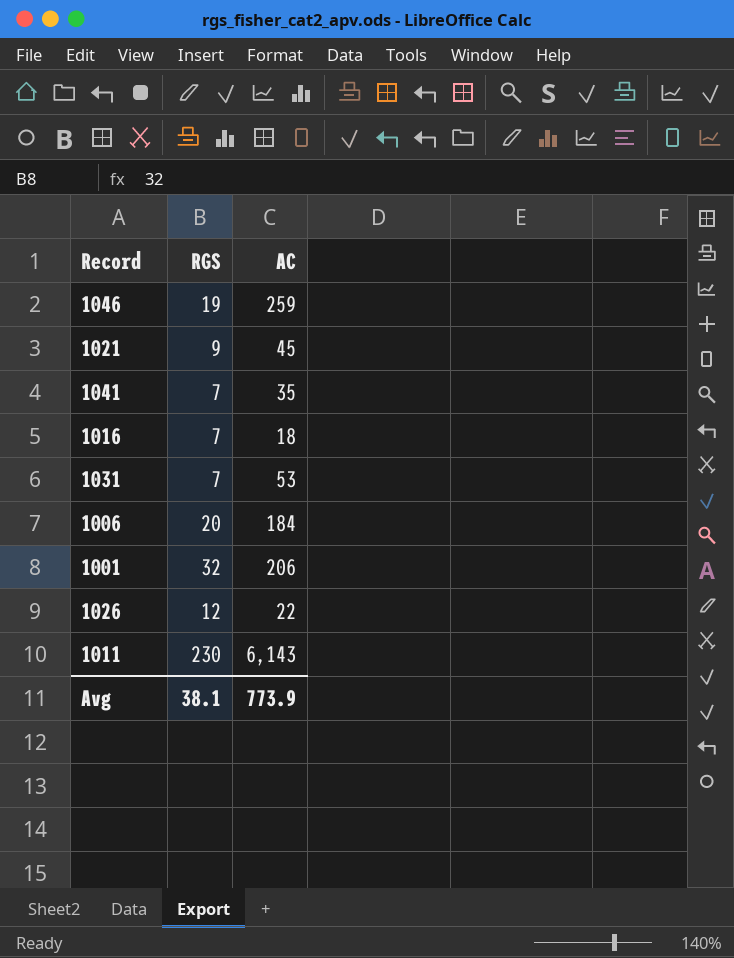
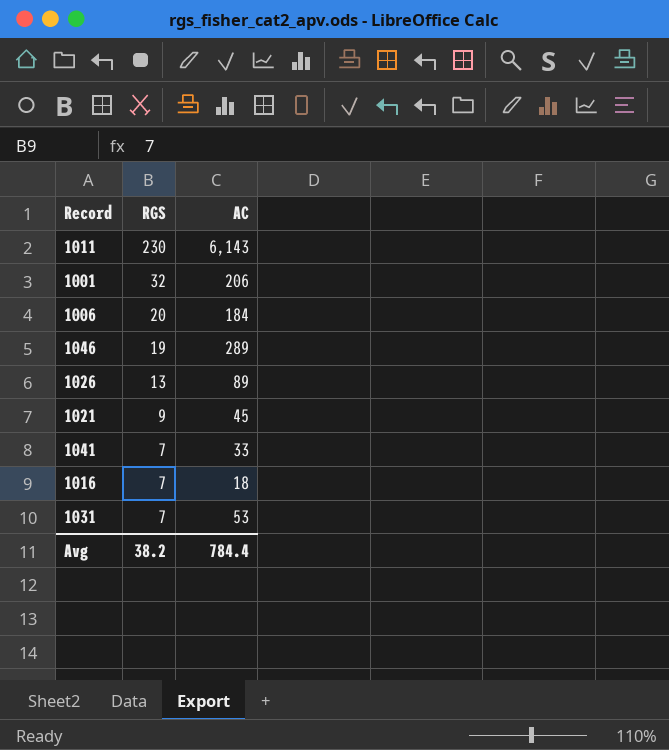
row order: none -> RGS descending
1046 | AC: 259 -> 289
1026 | RGS: 12 -> 13
1026 | AC: 22 -> 89
1041 | AC: 35 -> 33
Avg | RGS: 38.1 -> 38.2
Avg | AC: 773.9 -> 784.4

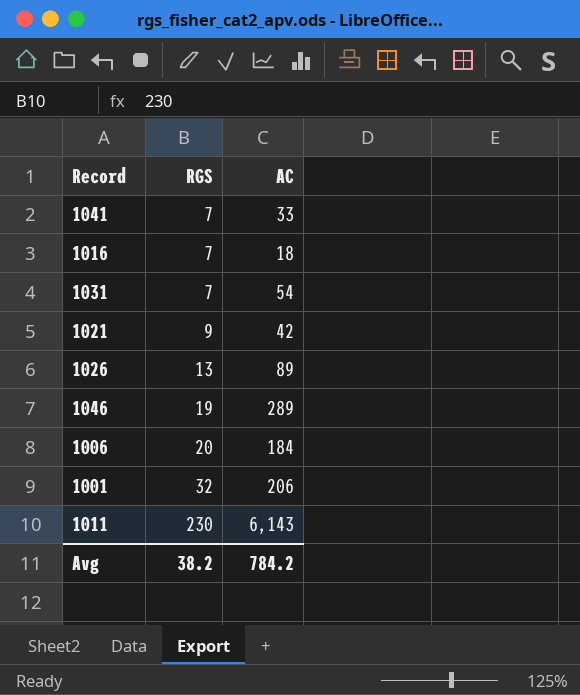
row order: RGS descending -> RGS ascending
1031 | AC: 53 -> 54
1021 | AC: 45 -> 42
Avg | AC: 784.4 -> 784.2

